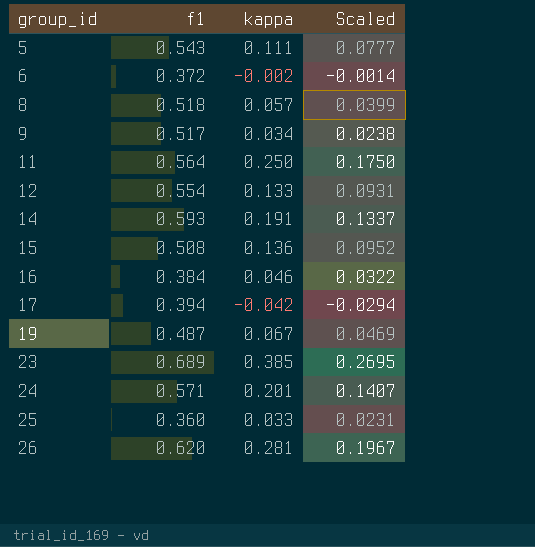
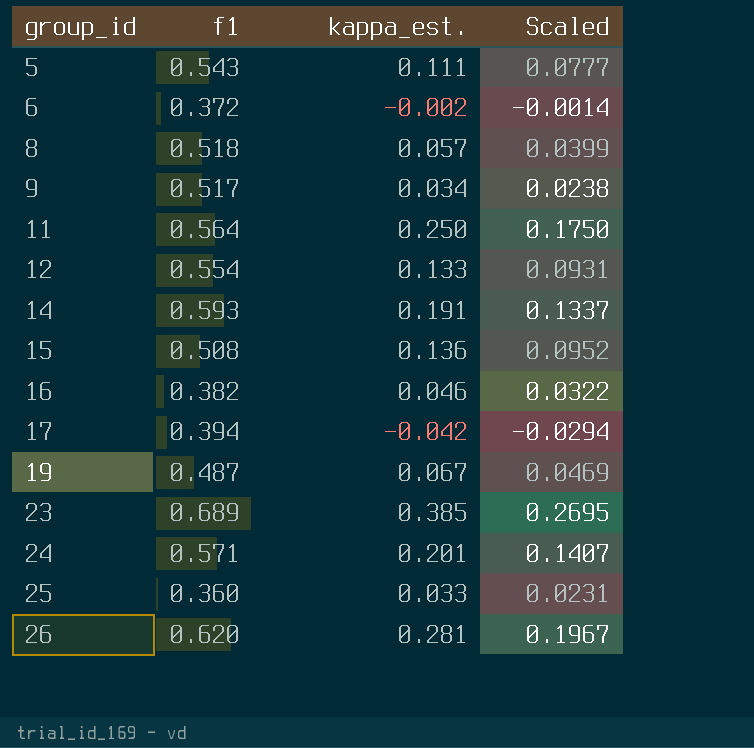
column name: kappa -> kappa_est.
16 | f1: 0.384 -> 0.382

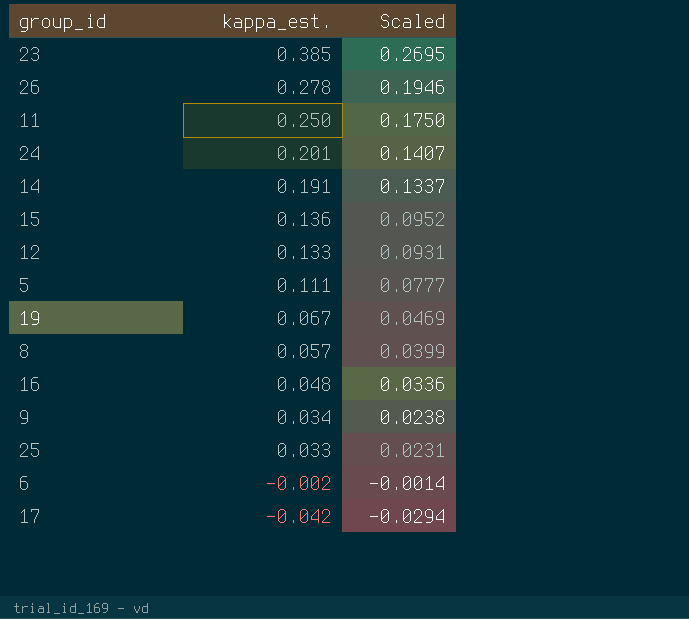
row order: group_id ascending -> kappa_est. descending
column f1 | position: 2 -> none
26 | kappa_est.: 0.281 -> 0.278
26 | Scaled: 0.1967 -> 0.1946
16 | kappa_est.: 0.046 -> 0.048
16 | Scaled: 0.0322 -> 0.0336

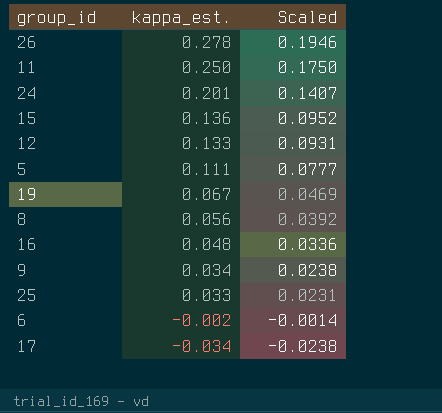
row 23: 0.385 | 0.2695 -> none
row 14: 0.191 | 0.1337 -> none
8 | kappa_est.: 0.057 -> 0.056
8 | Scaled: 0.0399 -> 0.0392
17 | kappa_est.: -0.042 -> -0.034
17 | Scaled: -0.0294 -> -0.0238

